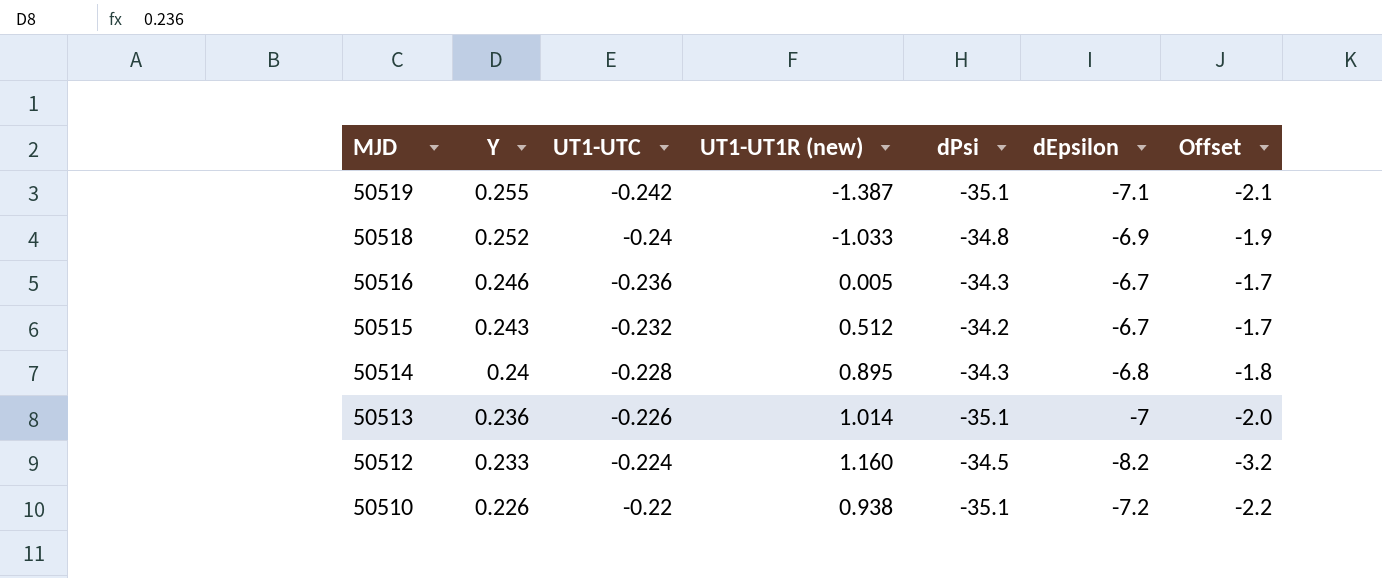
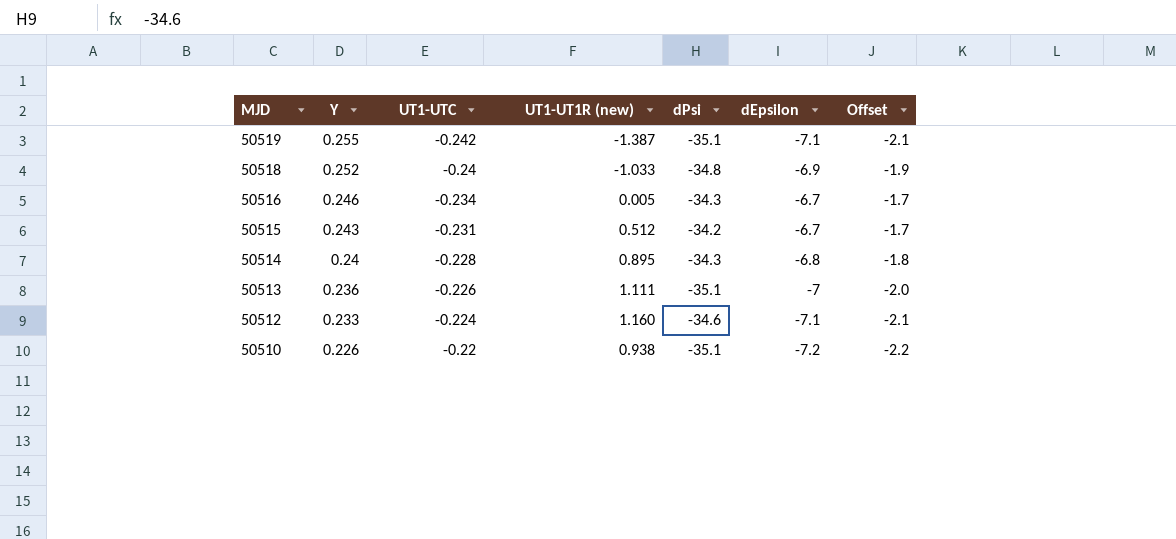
50516 | UT1-UTC: -0.236 -> -0.234
50515 | UT1-UTC: -0.232 -> -0.231
50513 | UT1-UT1R (new): 1.014 -> 1.111
50512 | dPsi: -34.5 -> -34.6
50512 | dEpsilon: -8.2 -> -7.1
50512 | Offset: -3.2 -> -2.1

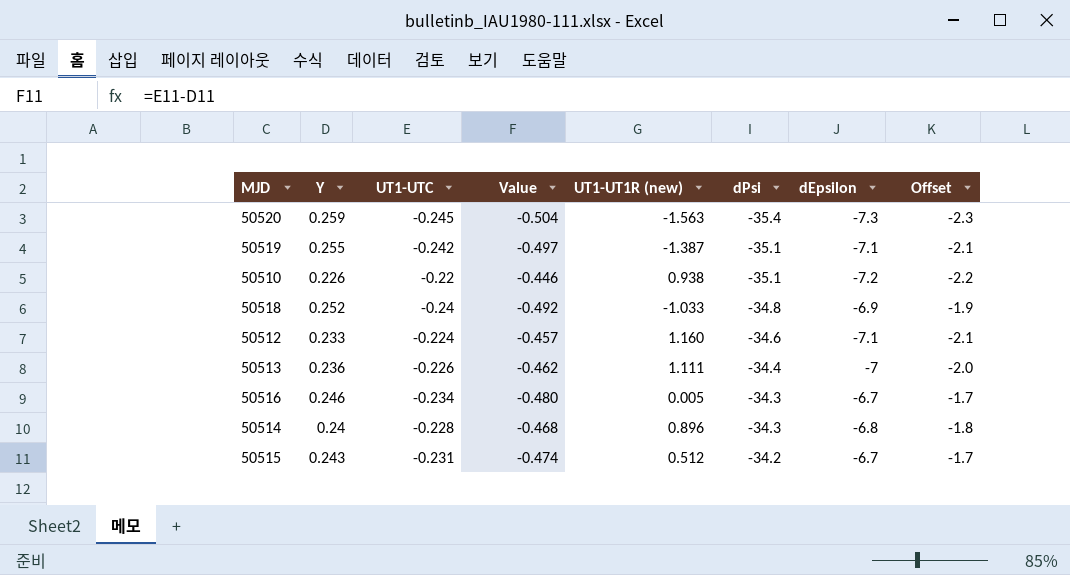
row order: MJD descending -> dPsi ascending
column Value | formula: none -> [UT1-UTC] - [Y]
row 50520: none -> 0.259 | -0.245 | -0.504 | -1.563 | -35.4 | -7.3 | -2.3
50513 | dPsi: -35.1 -> -34.4
50514 | UT1-UT1R (new): 0.895 -> 0.896

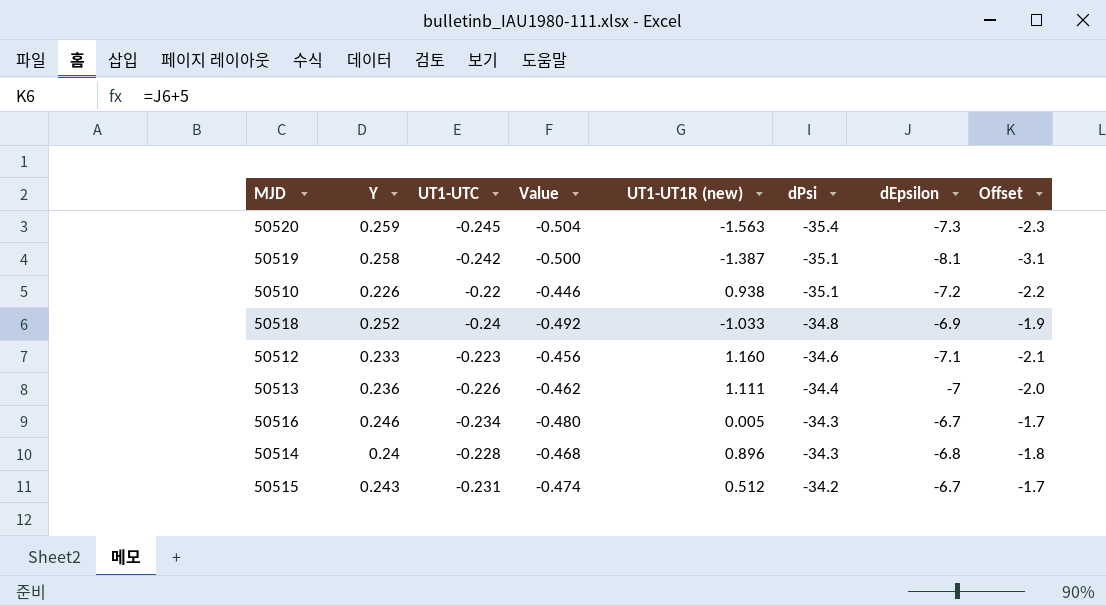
50519 | Y: 0.255 -> 0.258
50519 | Value: -0.497 -> -0.500
50519 | dEpsilon: -7.1 -> -8.1
50519 | Offset: -2.1 -> -3.1
50512 | UT1-UTC: -0.224 -> -0.223
50512 | Value: -0.457 -> -0.456

